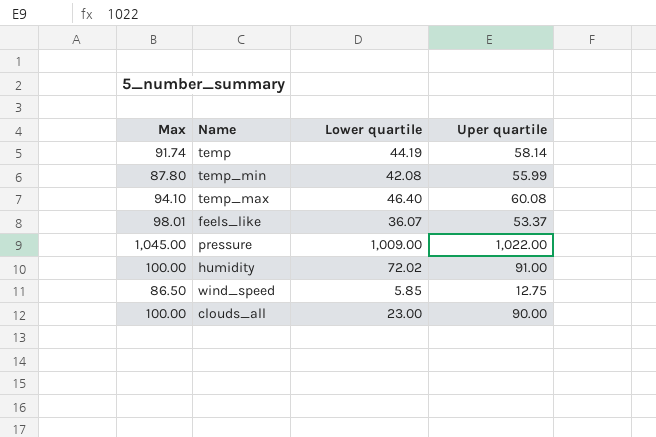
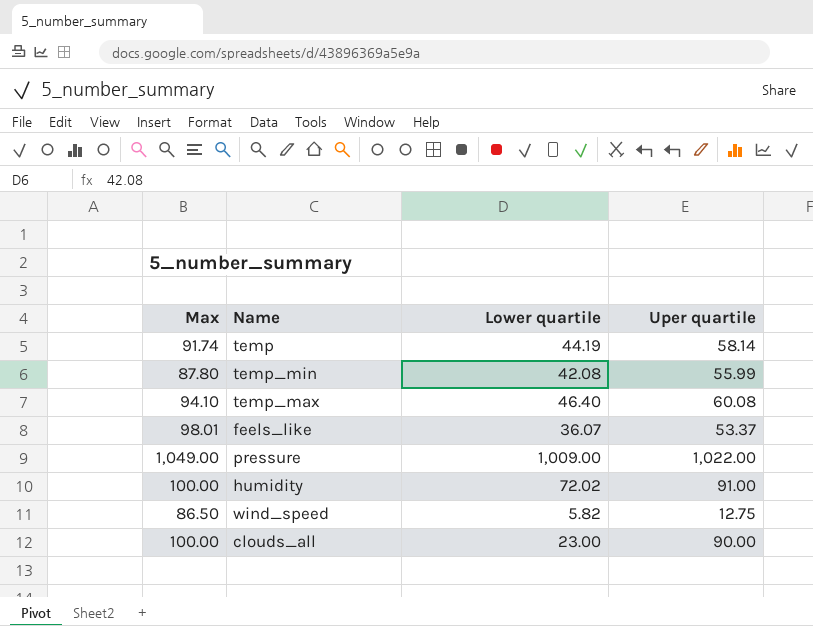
pressure | Max: 1,045.00 -> 1,049.00
wind_speed | Lower quartile: 5.85 -> 5.82

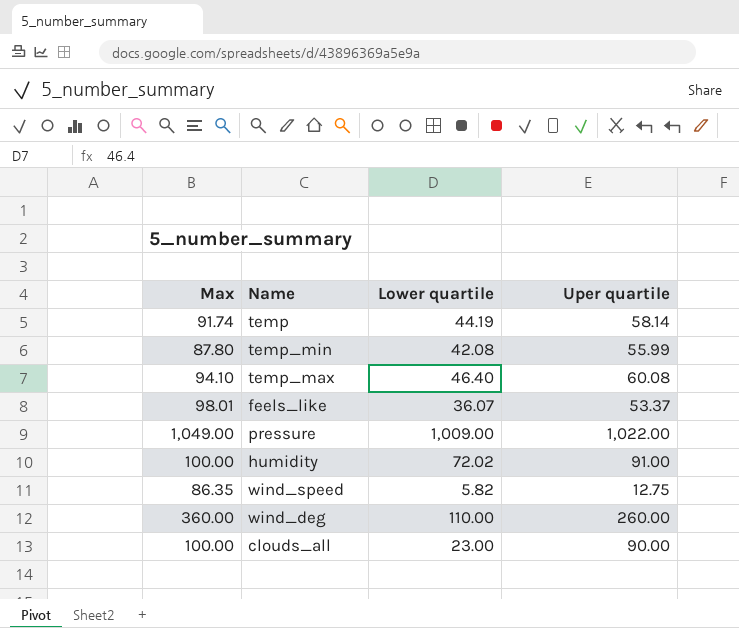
wind_speed | Max: 86.50 -> 86.35
row wind_deg: none -> 360.00 | 110.00 | 260.00

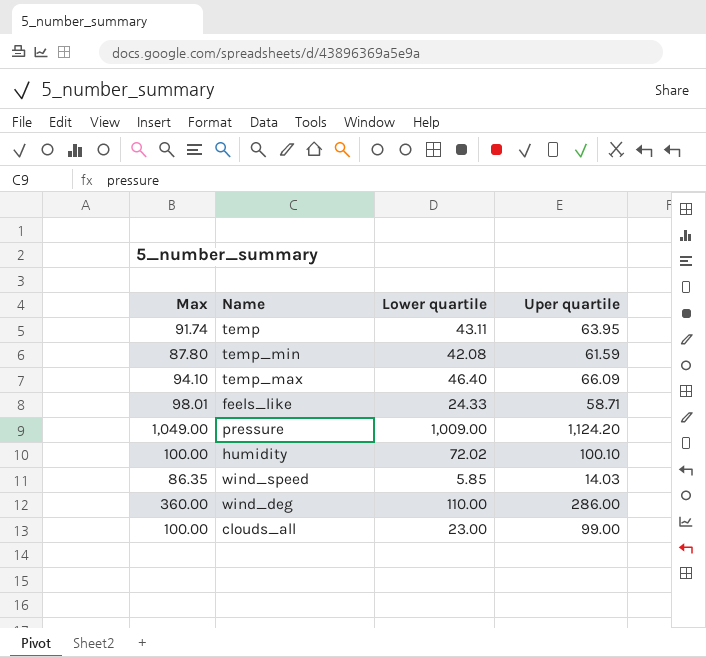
temp | Lower quartile: 44.19 -> 43.11
temp | Uper quartile: 58.14 -> 63.95
temp_min | Uper quartile: 55.99 -> 61.59
temp_max | Uper quartile: 60.08 -> 66.09
feels_like | Lower quartile: 36.07 -> 24.33
feels_like | Uper quartile: 53.37 -> 58.71
pressure | Uper quartile: 1,022.00 -> 1,124.20
humidity | Uper quartile: 91.00 -> 100.10
wind_speed | Lower quartile: 5.82 -> 5.85
wind_speed | Uper quartile: 12.75 -> 14.03
wind_deg | Uper quartile: 260.00 -> 286.00
clouds_all | Uper quartile: 90.00 -> 99.00

